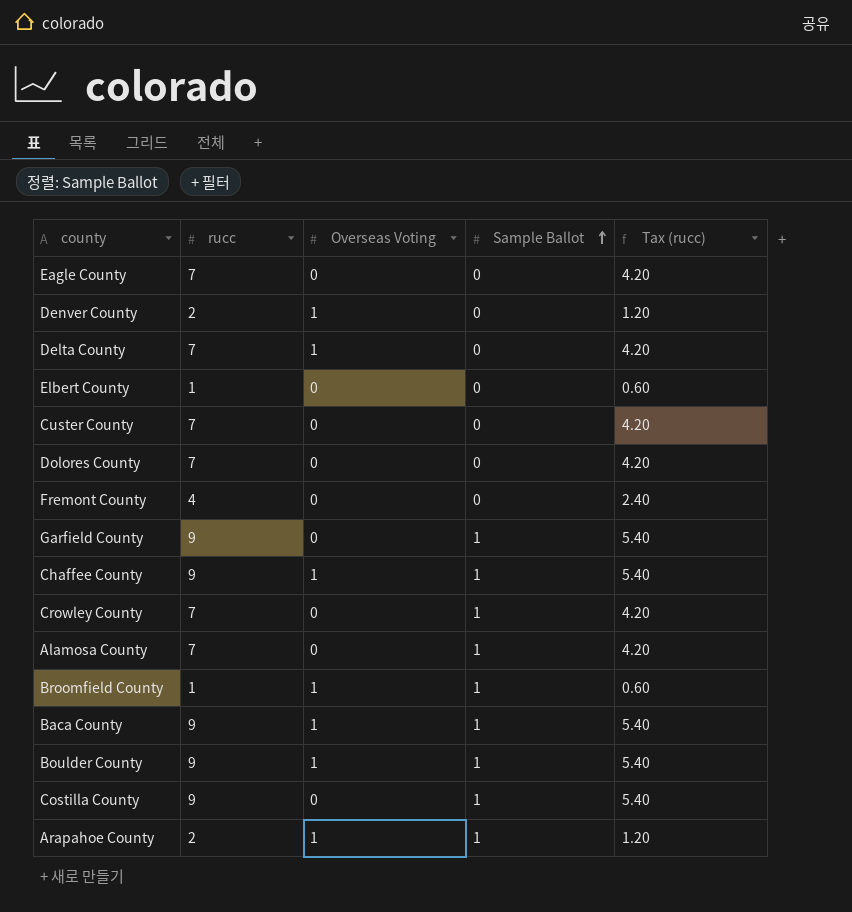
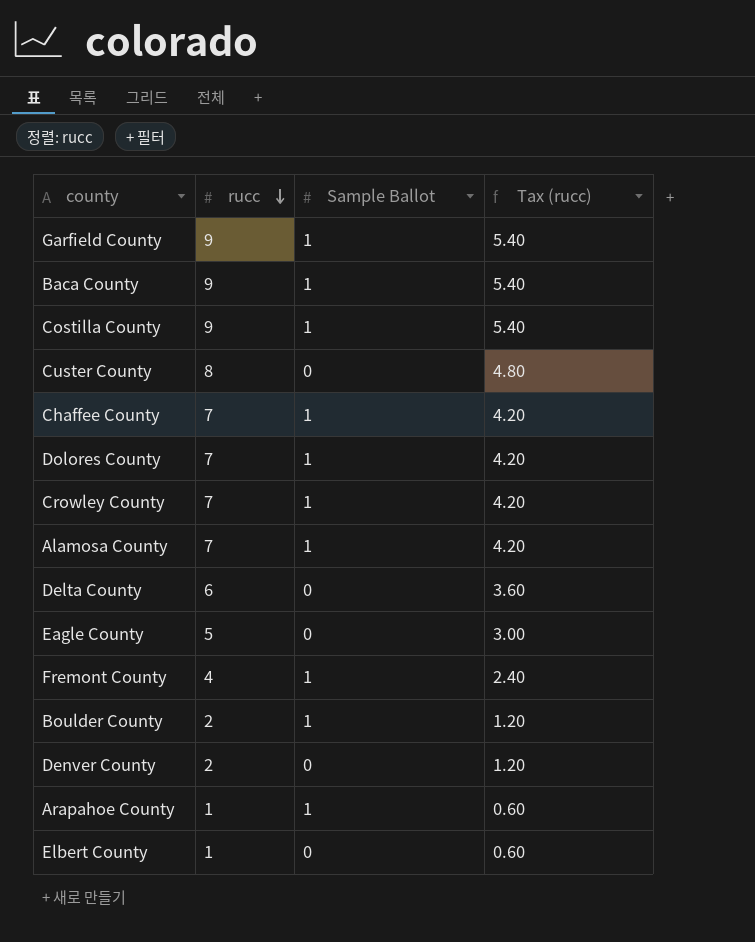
row order: Sample Ballot ascending -> rucc descending
column Overseas Voting | position: 3 -> none
row Broomfield County: 1 | 1 | 1 | 0.60 -> none
Custer County | rucc: 7 -> 8
Custer County | Tax (rucc): 4.20 -> 4.80
Chaffee County | rucc: 9 -> 7
Chaffee County | Tax (rucc): 5.40 -> 4.20
Dolores County | Sample Ballot: 0 -> 1
Delta County | rucc: 7 -> 6
Delta County | Tax (rucc): 4.20 -> 3.60
Eagle County | rucc: 7 -> 5
Eagle County | Tax (rucc): 4.20 -> 3.00
Fremont County | Sample Ballot: 0 -> 1
Boulder County | rucc: 9 -> 2
Boulder County | Tax (rucc): 5.40 -> 1.20
Arapahoe County | rucc: 2 -> 1
Arapahoe County | Tax (rucc): 1.20 -> 0.60

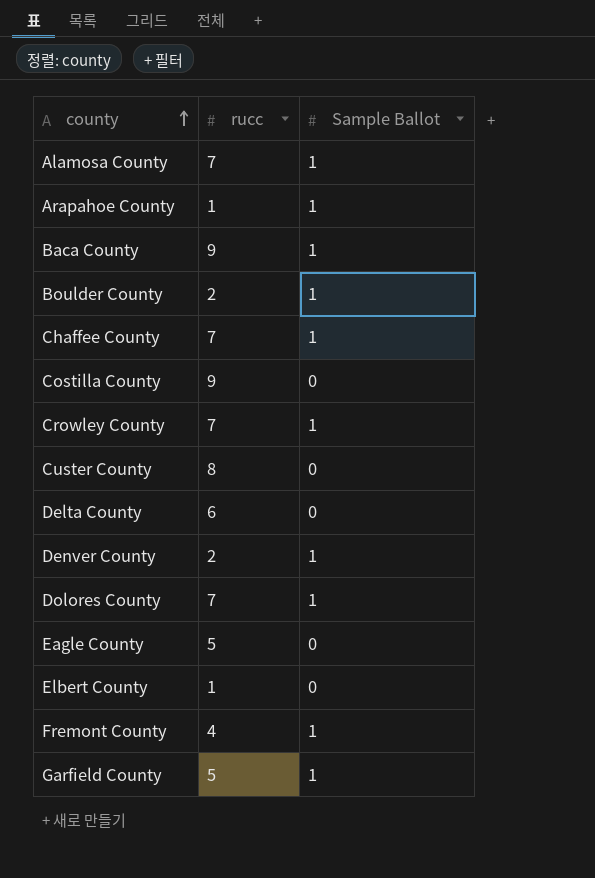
row order: rucc descending -> county ascending
column Tax (rucc) | formula: [rucc] * 0.6 -> none
Costilla County | Sample Ballot: 1 -> 0
Denver County | Sample Ballot: 0 -> 1
Garfield County | rucc: 9 -> 5

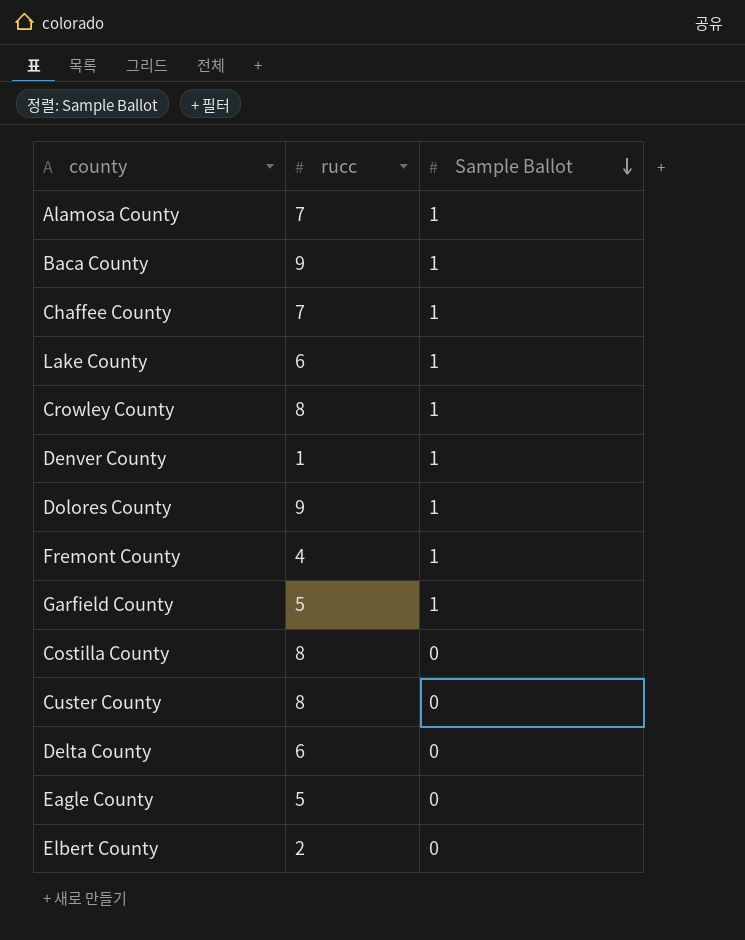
row order: county ascending -> Sample Ballot descending
row Arapahoe County: 1 | 1 -> none
row Boulder County: 2 | 1 -> none
row Lake County: none -> 6 | 1
Crowley County | rucc: 7 -> 8
Denver County | rucc: 2 -> 1
Dolores County | rucc: 7 -> 9
Costilla County | rucc: 9 -> 8
Elbert County | rucc: 1 -> 2

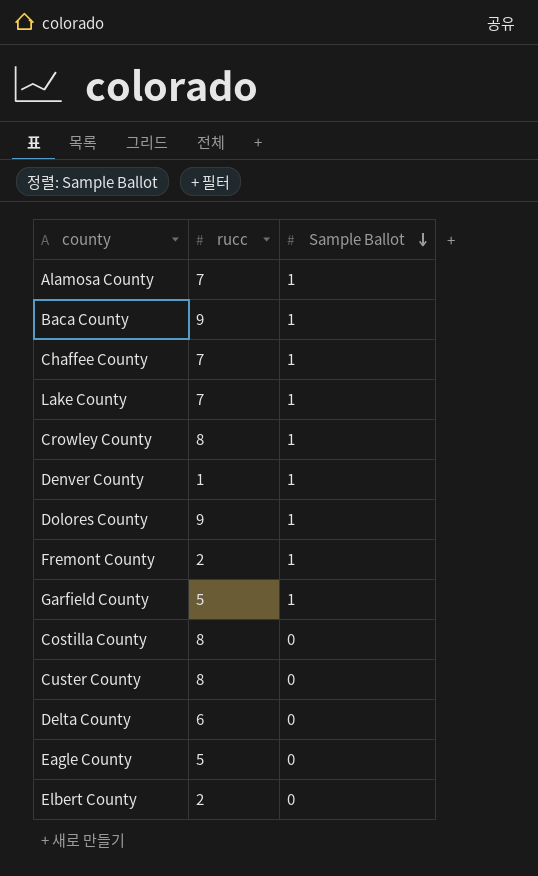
Lake County | rucc: 6 -> 7
Fremont County | rucc: 4 -> 2

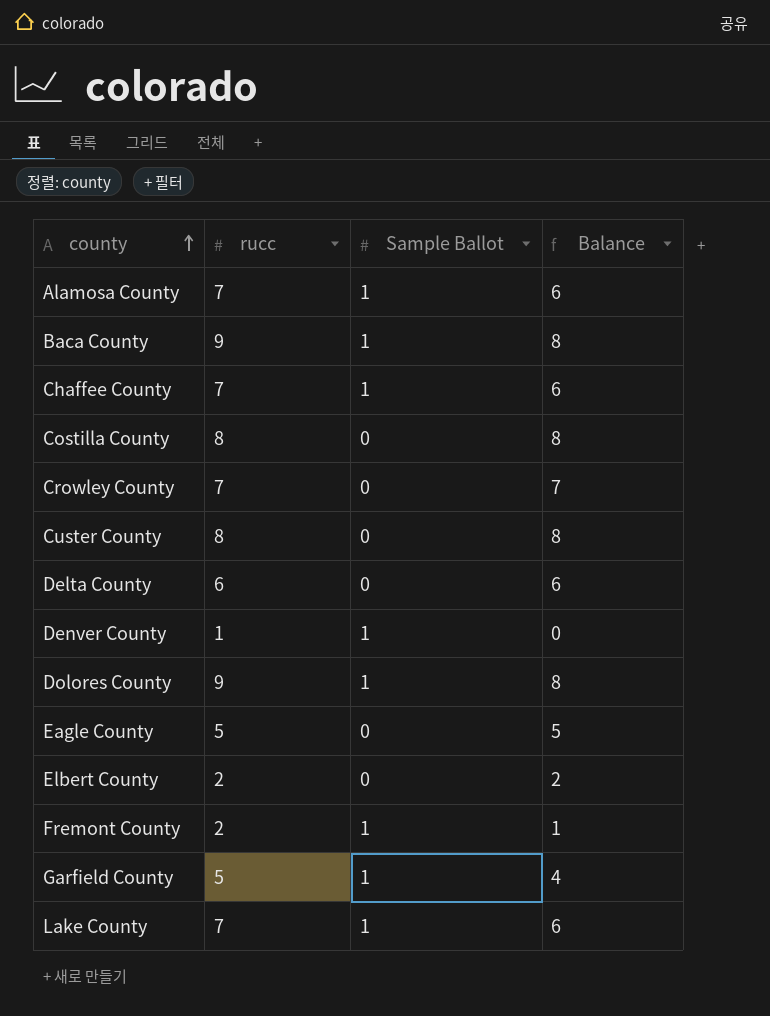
row order: Sample Ballot descending -> county ascending
column Balance | formula: none -> [rucc] - [Sample Ballot]
Crowley County | rucc: 8 -> 7
Crowley County | Sample Ballot: 1 -> 0

